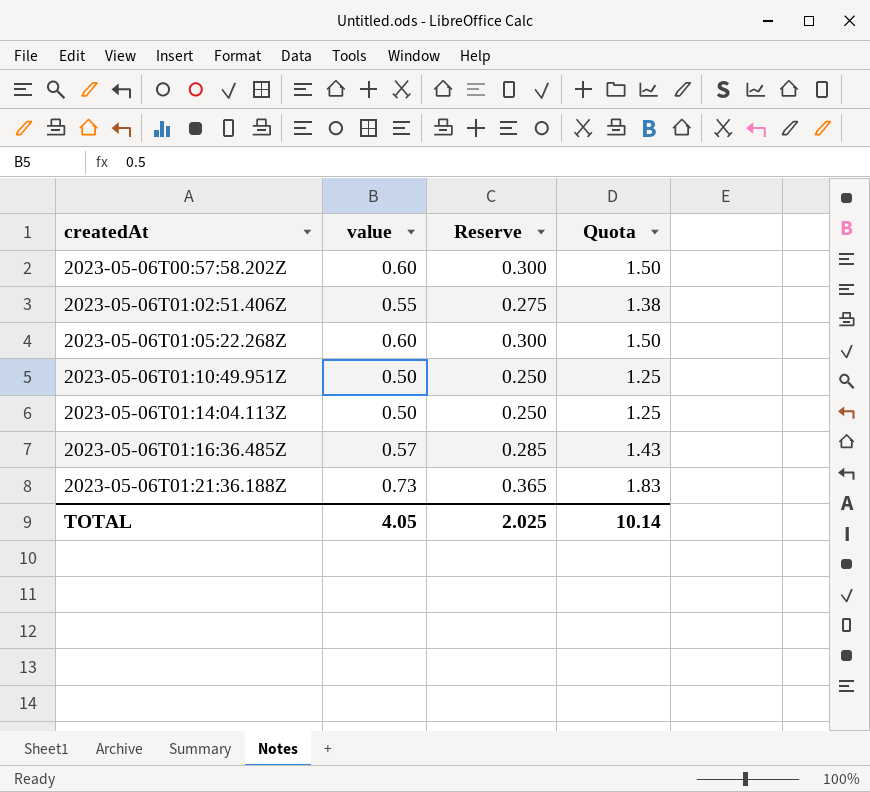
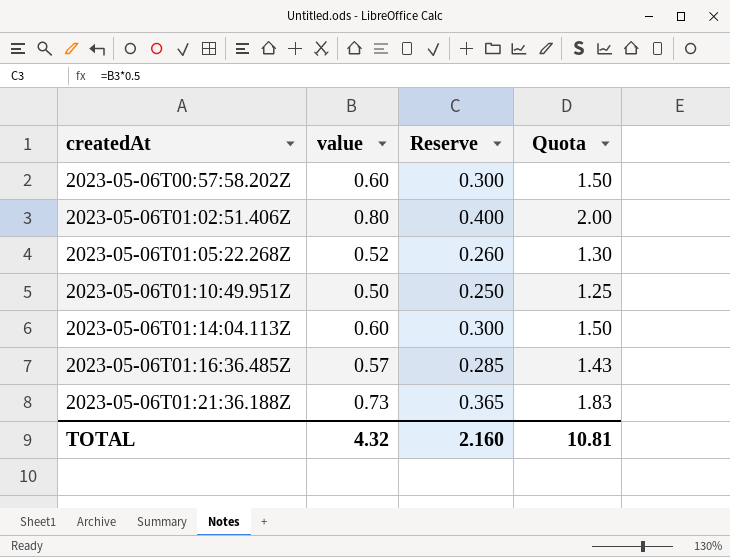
2023-05-06T01:02:51.406Z | value: 0.55 -> 0.80
2023-05-06T01:02:51.406Z | Reserve: 0.275 -> 0.400
2023-05-06T01:02:51.406Z | Quota: 1.38 -> 2.00
2023-05-06T01:05:22.268Z | value: 0.60 -> 0.52
2023-05-06T01:05:22.268Z | Reserve: 0.300 -> 0.260
2023-05-06T01:05:22.268Z | Quota: 1.50 -> 1.30
2023-05-06T01:14:04.113Z | value: 0.50 -> 0.60
2023-05-06T01:14:04.113Z | Reserve: 0.250 -> 0.300
2023-05-06T01:14:04.113Z | Quota: 1.25 -> 1.50
TOTAL | value: 4.05 -> 4.32
TOTAL | Reserve: 2.025 -> 2.160
TOTAL | Quota: 10.14 -> 10.81

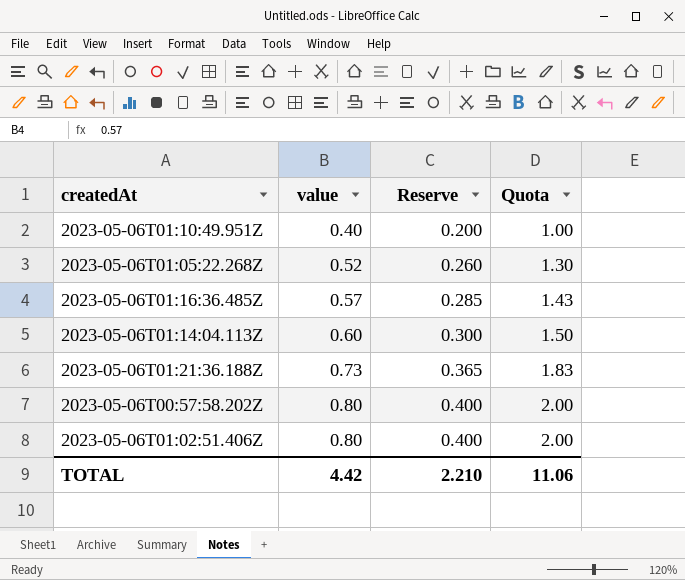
row order: createdAt ascending -> value ascending
2023-05-06T01:10:49.951Z | value: 0.50 -> 0.40
2023-05-06T01:10:49.951Z | Reserve: 0.250 -> 0.200
2023-05-06T01:10:49.951Z | Quota: 1.25 -> 1.00
2023-05-06T00:57:58.202Z | value: 0.60 -> 0.80
2023-05-06T00:57:58.202Z | Reserve: 0.300 -> 0.400
2023-05-06T00:57:58.202Z | Quota: 1.50 -> 2.00
TOTAL | value: 4.32 -> 4.42
TOTAL | Reserve: 2.160 -> 2.210
TOTAL | Quota: 10.81 -> 11.06

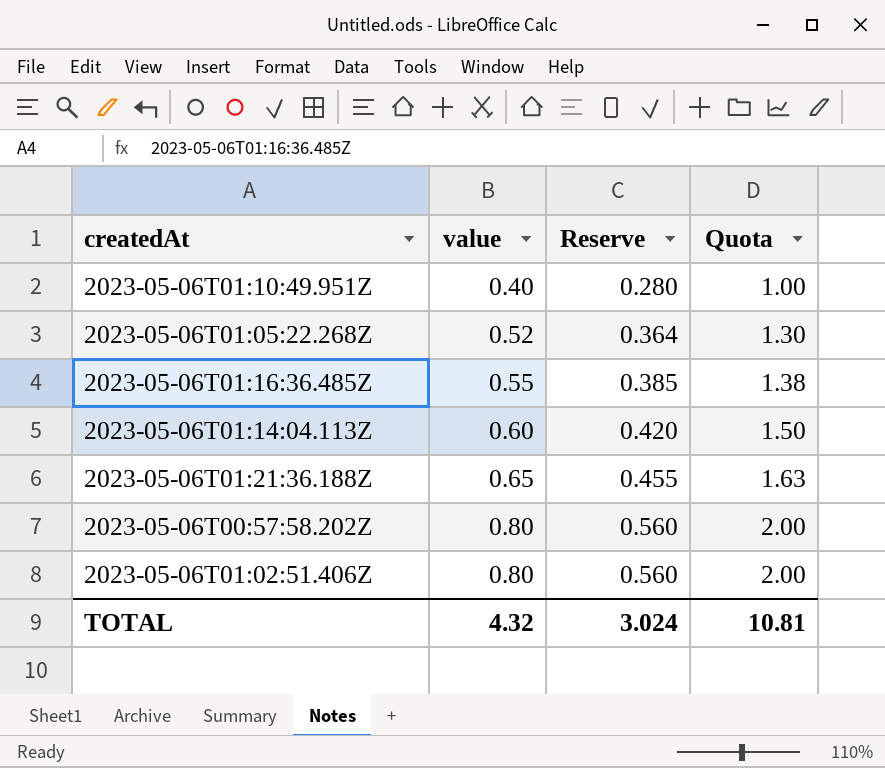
column Reserve | formula: [value] * 0.5 -> [value] * 0.7
2023-05-06T01:16:36.485Z | value: 0.57 -> 0.55
2023-05-06T01:16:36.485Z | Quota: 1.43 -> 1.38
2023-05-06T01:21:36.188Z | value: 0.73 -> 0.65
2023-05-06T01:21:36.188Z | Quota: 1.83 -> 1.63
TOTAL | value: 4.42 -> 4.32
TOTAL | Reserve: 2.210 -> 3.024
TOTAL | Quota: 11.06 -> 10.81

